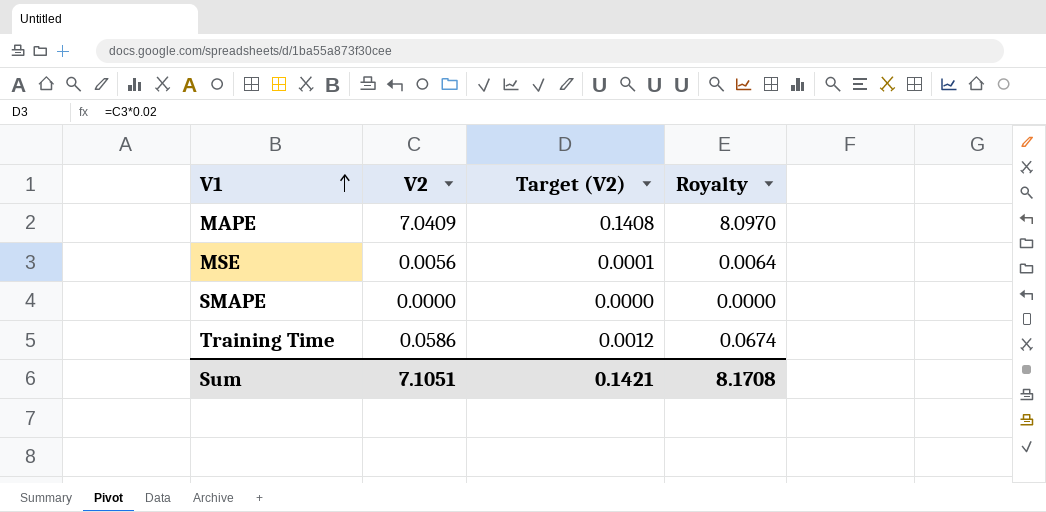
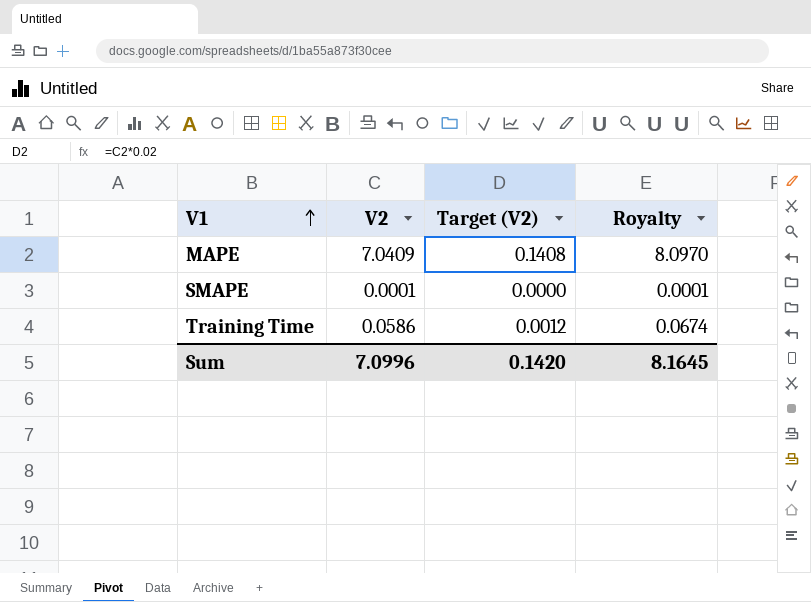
row MSE: 0.0056 | 0.0001 | 0.0064 -> none
SMAPE | V2: 0.0000 -> 0.0001
SMAPE | Royalty: 0.0000 -> 0.0001
Sum | V2: 7.1051 -> 7.0996
Sum | Target (V2): 0.1421 -> 0.1420
Sum | Royalty: 8.1708 -> 8.1645

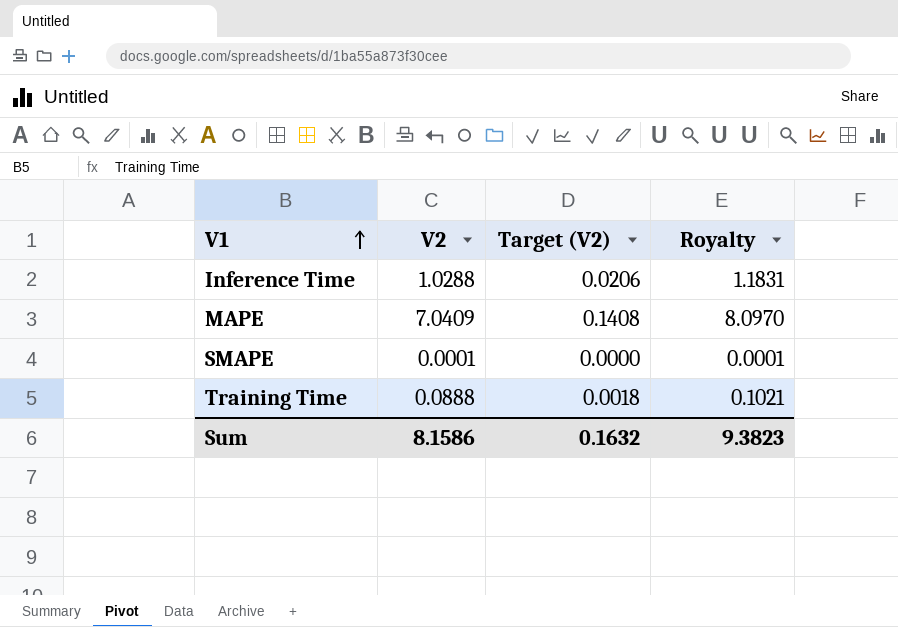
row Inference Time: none -> 1.0288 | 0.0206 | 1.1831
Training Time | V2: 0.0586 -> 0.0888
Training Time | Target (V2): 0.0012 -> 0.0018
Training Time | Royalty: 0.0674 -> 0.1021
Sum | V2: 7.0996 -> 8.1586
Sum | Target (V2): 0.1420 -> 0.1632
Sum | Royalty: 8.1645 -> 9.3823

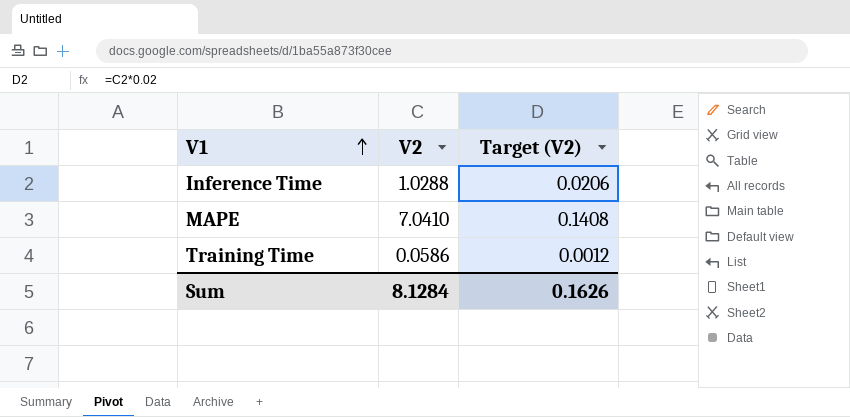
column Royalty | formula: [V2] * 1.15 -> none
row SMAPE: 0.0001 | 0.0000 | 0.0001 -> none
MAPE | V2: 7.0409 -> 7.0410
Training Time | V2: 0.0888 -> 0.0586
Training Time | Target (V2): 0.0018 -> 0.0012
Sum | V2: 8.1586 -> 8.1284
Sum | Target (V2): 0.1632 -> 0.1626

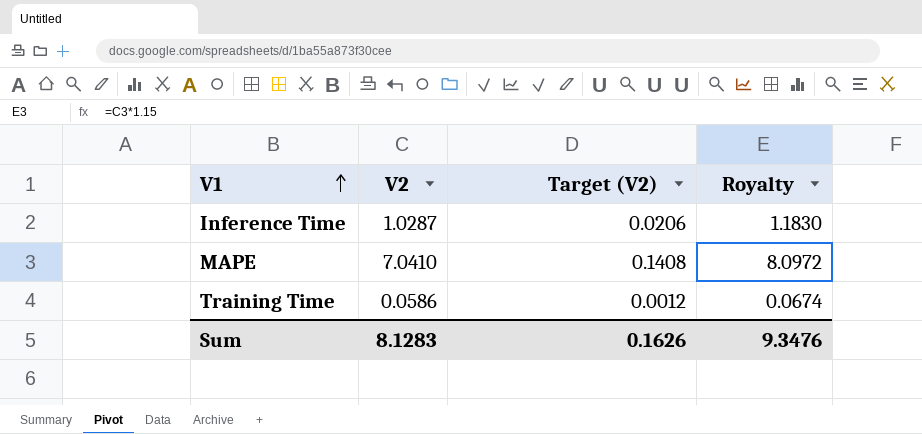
column Royalty | formula: none -> [V2] * 1.15
Inference Time | V2: 1.0288 -> 1.0287
Sum | V2: 8.1284 -> 8.1283

